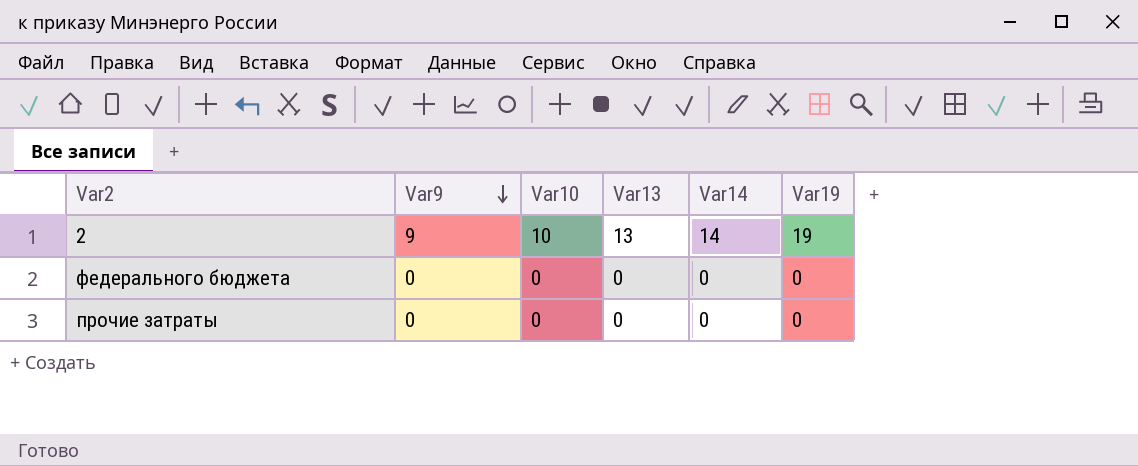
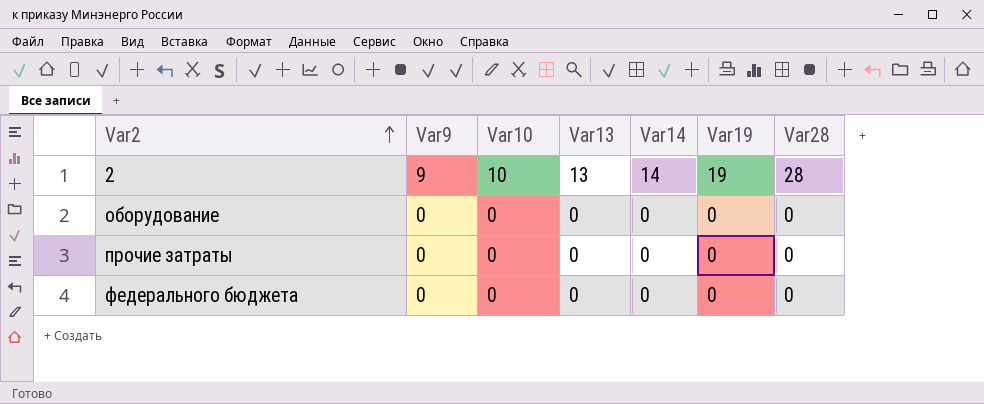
row order: Var9 descending -> Var2 ascending
column Var28 | position: none -> 7
row оборудование: none -> 0 | 0 | 0 | 0 | 0 | 0

